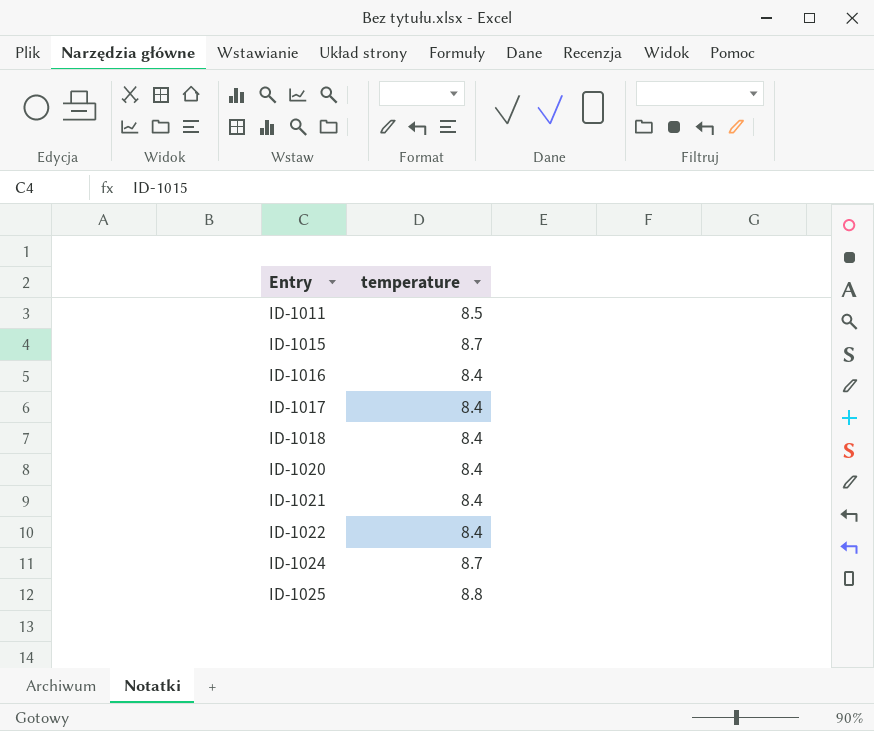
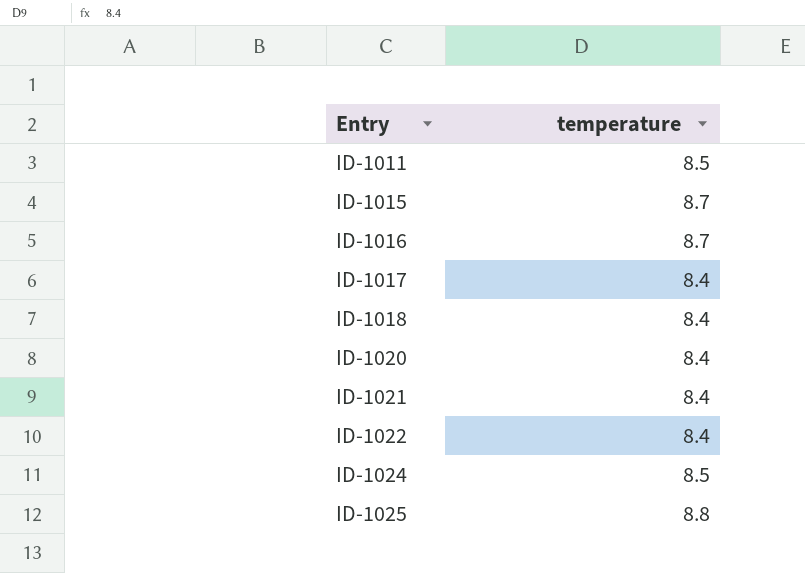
ID-1016 | temperature: 8.4 -> 8.7
ID-1024 | temperature: 8.7 -> 8.5

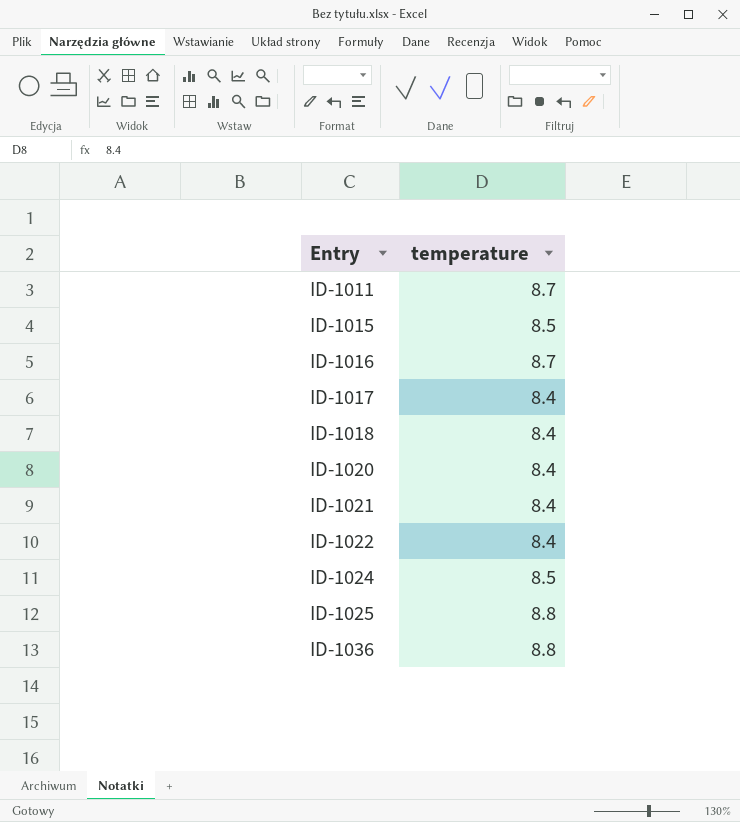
ID-1011 | temperature: 8.5 -> 8.7
ID-1015 | temperature: 8.7 -> 8.5
row ID-1036: none -> 8.8

